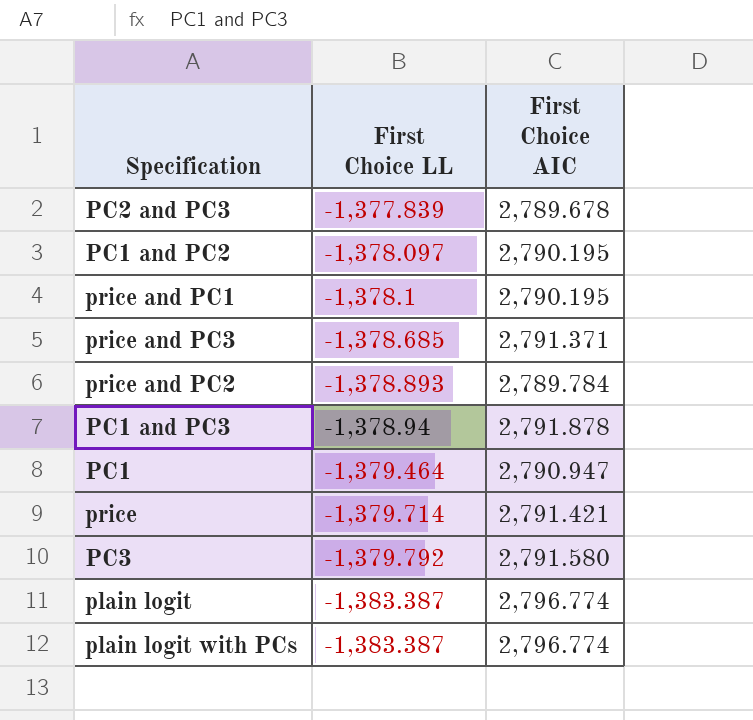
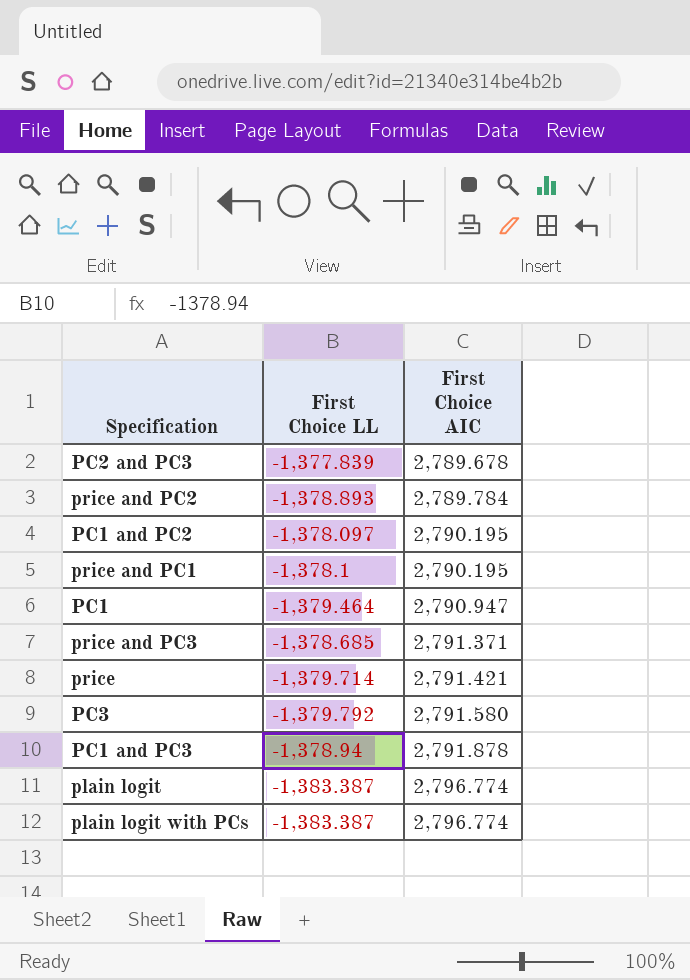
row order: First Choice LL descending -> First Choice AIC ascending

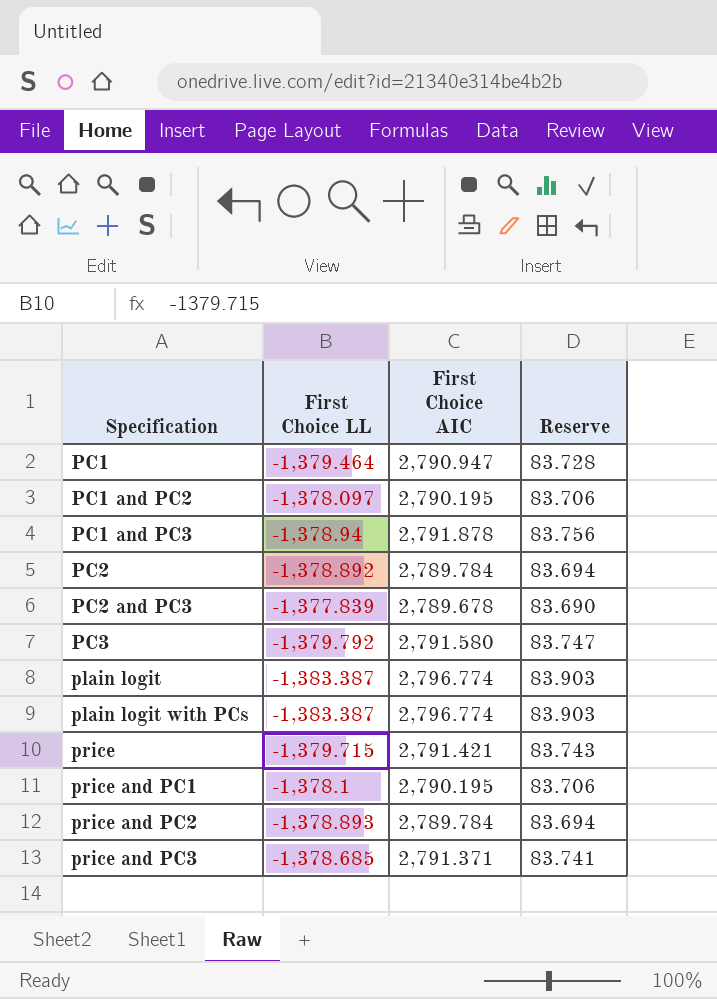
row order: First Choice AIC ascending -> Specification ascending
column Reserve | formula: none -> [First Choice AIC] * 0.03
row PC2: none -> -1,378.892 | 2,789.784 | 83.694
price | First Choice LL: -1,379.714 -> -1,379.715

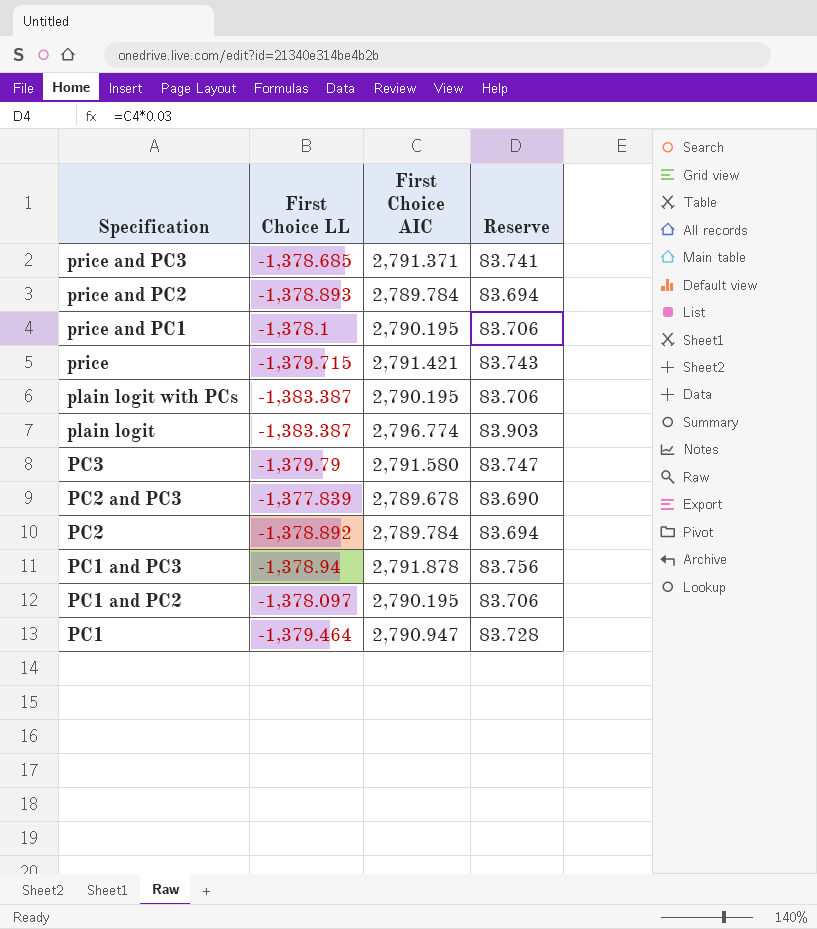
row order: Specification ascending -> Specification descending
plain logit with PCs | First Choice AIC: 2,796.774 -> 2,790.195
plain logit with PCs | Reserve: 83.903 -> 83.706
PC3 | First Choice LL: -1,379.792 -> -1,379.79

